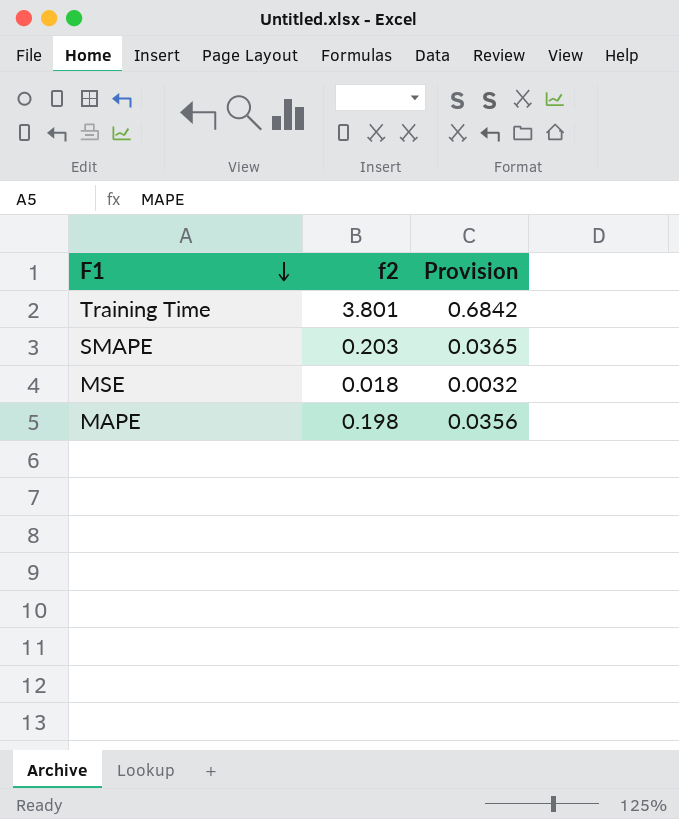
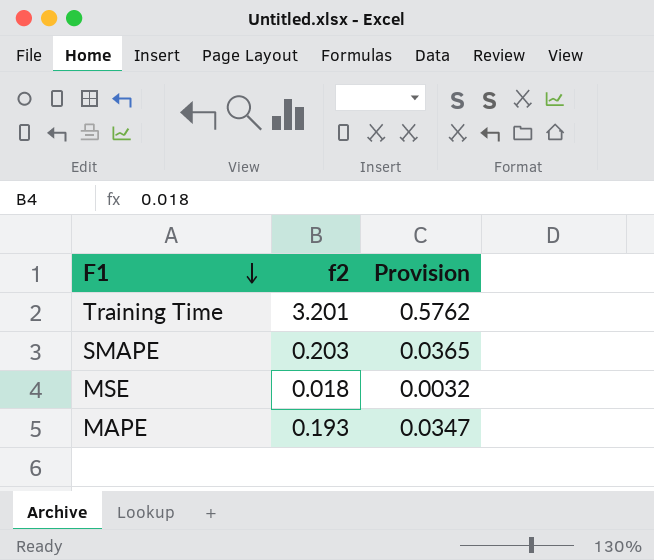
Training Time | f2: 3.801 -> 3.201
Training Time | Provision: 0.6842 -> 0.5762
MAPE | f2: 0.198 -> 0.193
MAPE | Provision: 0.0356 -> 0.0347

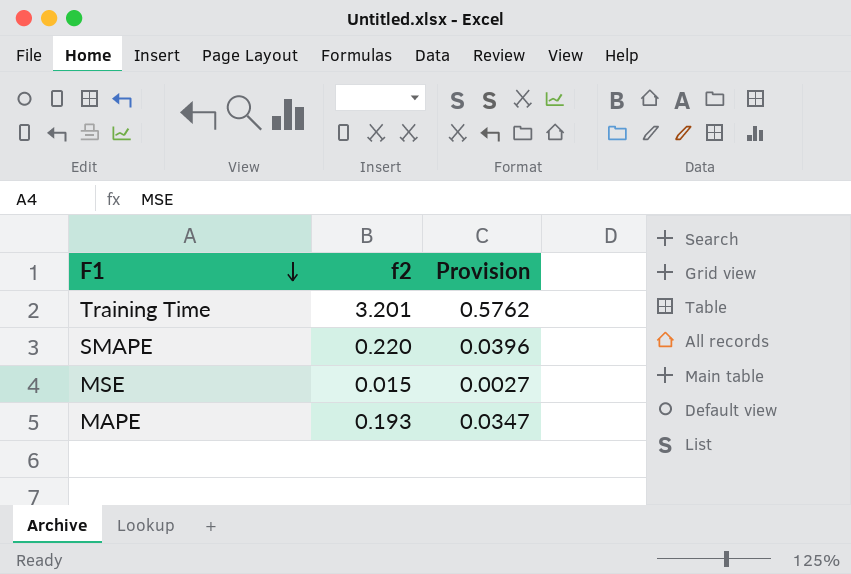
SMAPE | f2: 0.203 -> 0.220
SMAPE | Provision: 0.0365 -> 0.0396
MSE | f2: 0.018 -> 0.015
MSE | Provision: 0.0032 -> 0.0027

